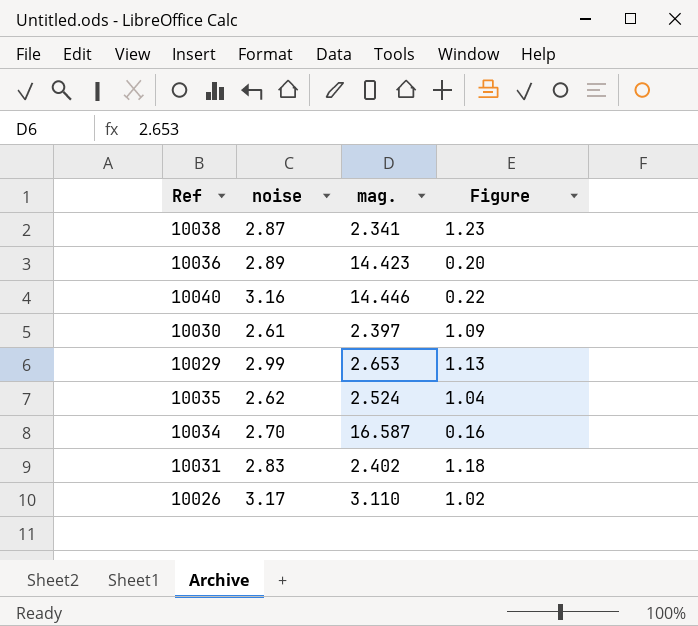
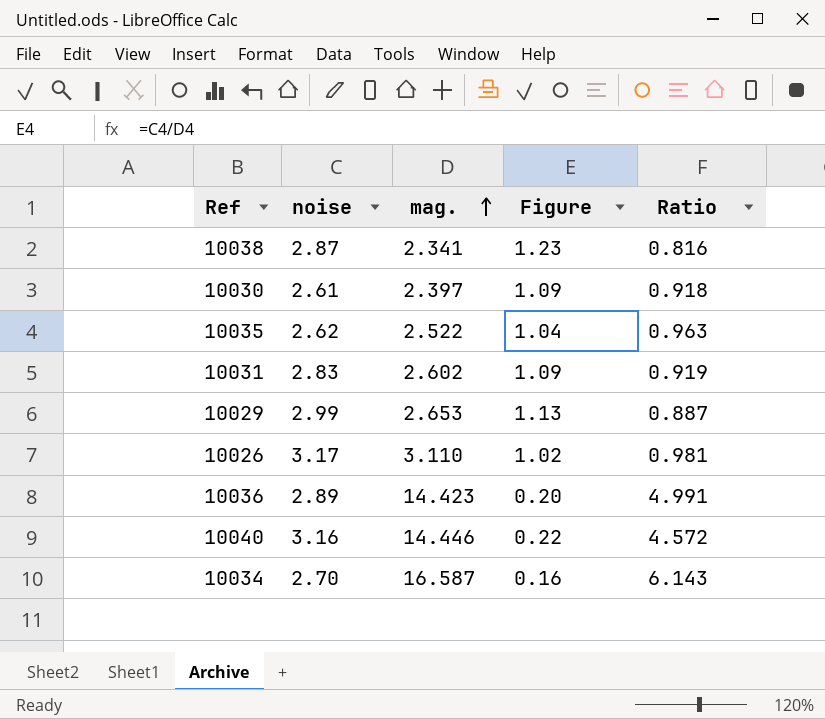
row order: none -> mag. ascending
column Ratio | formula: none -> [mag.] / [noise]
10035 | mag.: 2.524 -> 2.522
10031 | mag.: 2.402 -> 2.602
10031 | Figure: 1.18 -> 1.09

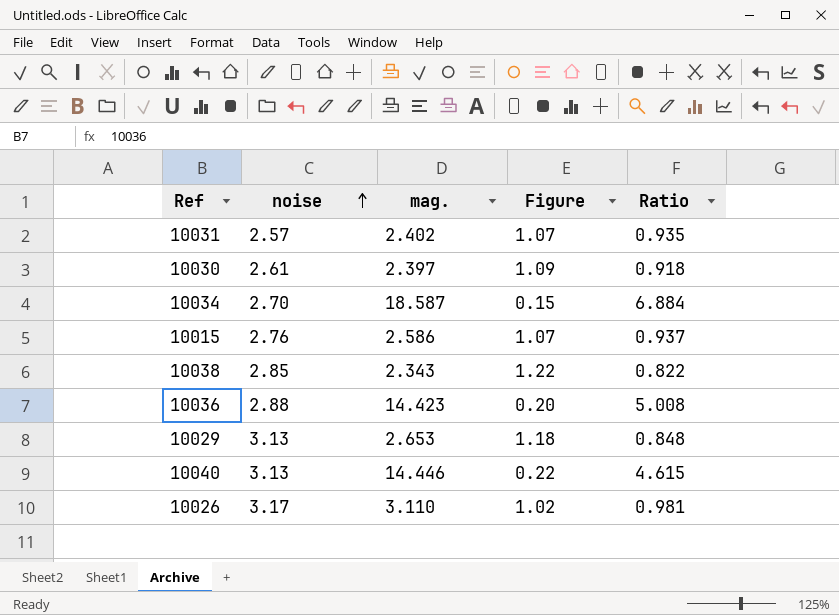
row order: mag. ascending -> noise ascending
row 10035: 2.62 | 2.522 | 1.04 | 0.963 -> none
10031 | noise: 2.83 -> 2.57
10031 | mag.: 2.602 -> 2.402
10031 | Figure: 1.09 -> 1.07
10031 | Ratio: 0.919 -> 0.935
10034 | mag.: 16.587 -> 18.587
10034 | Figure: 0.16 -> 0.15
10034 | Ratio: 6.143 -> 6.884
row 10015: none -> 2.76 | 2.586 | 1.07 | 0.937
10038 | noise: 2.87 -> 2.85
10038 | mag.: 2.341 -> 2.343
10038 | Figure: 1.23 -> 1.22
10038 | Ratio: 0.816 -> 0.822
10036 | noise: 2.89 -> 2.88
10036 | Ratio: 4.991 -> 5.008
10029 | noise: 2.99 -> 3.13
10029 | Figure: 1.13 -> 1.18
10029 | Ratio: 0.887 -> 0.848
10040 | noise: 3.16 -> 3.13
10040 | Ratio: 4.572 -> 4.615

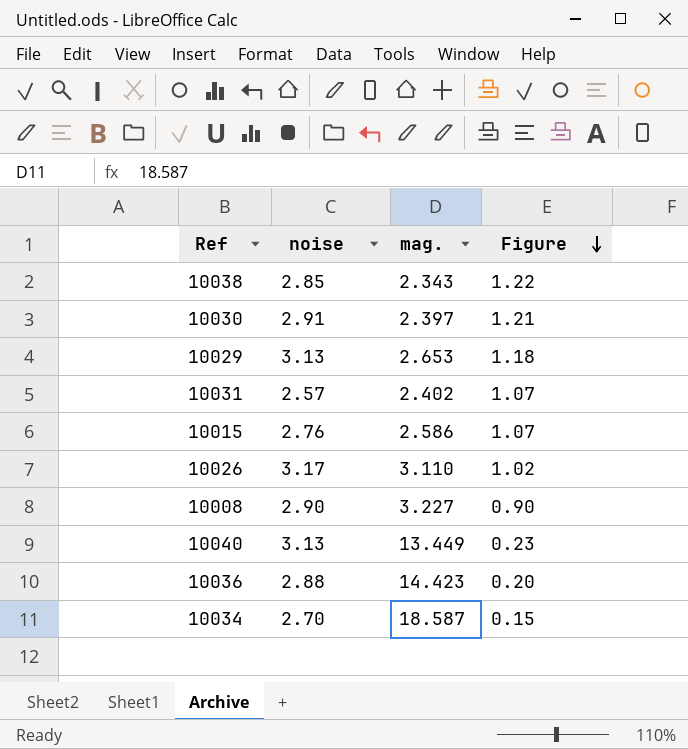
row order: noise ascending -> Figure descending
column Ratio | formula: [mag.] / [noise] -> none
10030 | noise: 2.61 -> 2.91
10030 | Figure: 1.09 -> 1.21
row 10008: none -> 2.90 | 3.227 | 0.90
10040 | mag.: 14.446 -> 13.449
10040 | Figure: 0.22 -> 0.23

